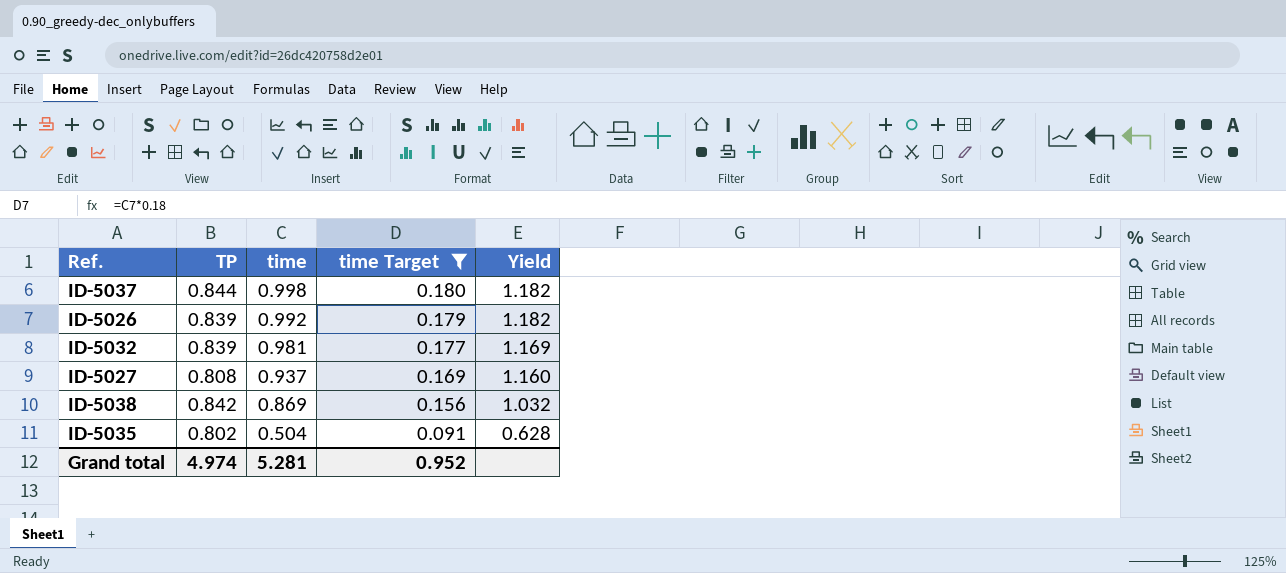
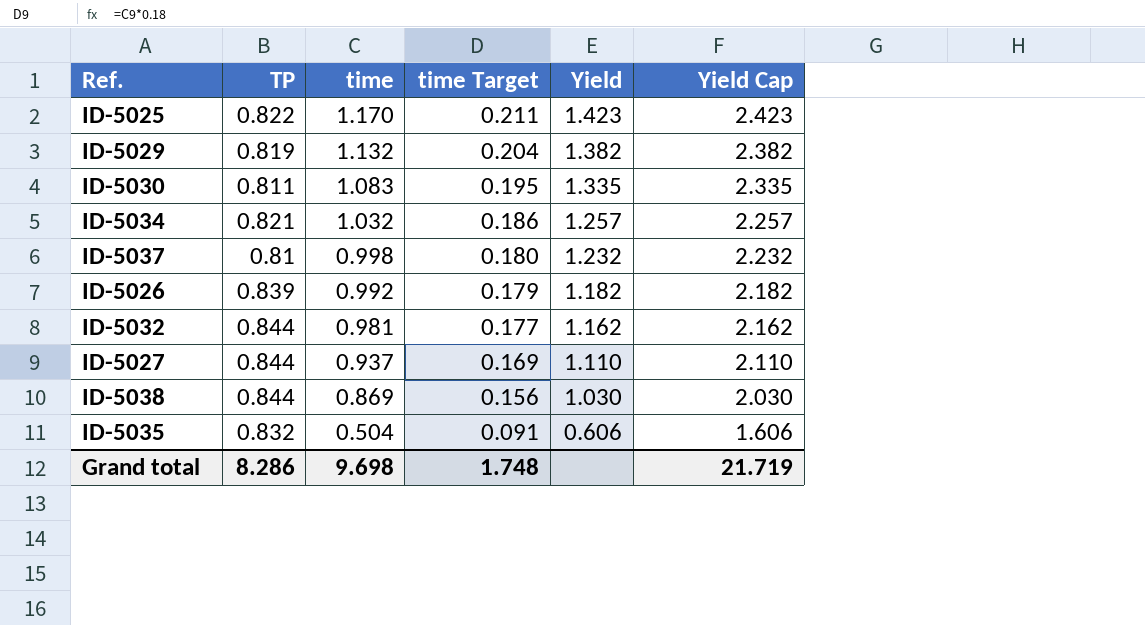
filter: time Target <= 0.180 -> none
column Yield Cap | formula: none -> [Yield] + 1
ID-5037 | TP: 0.844 -> 0.81
ID-5037 | Yield: 1.182 -> 1.232
ID-5032 | TP: 0.839 -> 0.844
ID-5032 | Yield: 1.169 -> 1.162
ID-5027 | TP: 0.808 -> 0.844
ID-5027 | Yield: 1.160 -> 1.110
ID-5038 | TP: 0.842 -> 0.844
ID-5038 | Yield: 1.032 -> 1.030
ID-5035 | TP: 0.802 -> 0.832
ID-5035 | Yield: 0.628 -> 0.606
Grand total | TP: 4.974 -> 8.286
Grand total | time: 5.281 -> 9.698
Grand total | time Target: 0.952 -> 1.748

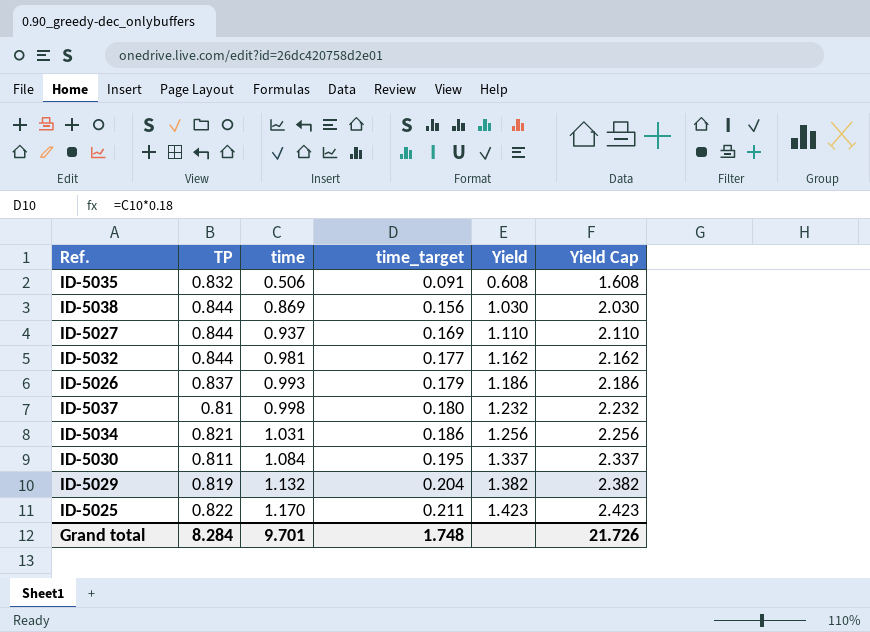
row order: time descending -> time ascending
column name: time Target -> time_target
ID-5035 | time: 0.504 -> 0.506
ID-5035 | Yield: 0.606 -> 0.608
ID-5035 | Yield Cap: 1.606 -> 1.608
ID-5026 | TP: 0.839 -> 0.837
ID-5026 | time: 0.992 -> 0.993
ID-5026 | Yield: 1.182 -> 1.186
ID-5026 | Yield Cap: 2.182 -> 2.186
ID-5034 | time: 1.032 -> 1.031
ID-5034 | Yield: 1.257 -> 1.256
ID-5034 | Yield Cap: 2.257 -> 2.256
ID-5030 | time: 1.083 -> 1.084
ID-5030 | Yield: 1.335 -> 1.337
ID-5030 | Yield Cap: 2.335 -> 2.337
Grand total | TP: 8.286 -> 8.284
Grand total | time: 9.698 -> 9.701
Grand total | Yield Cap: 21.719 -> 21.726

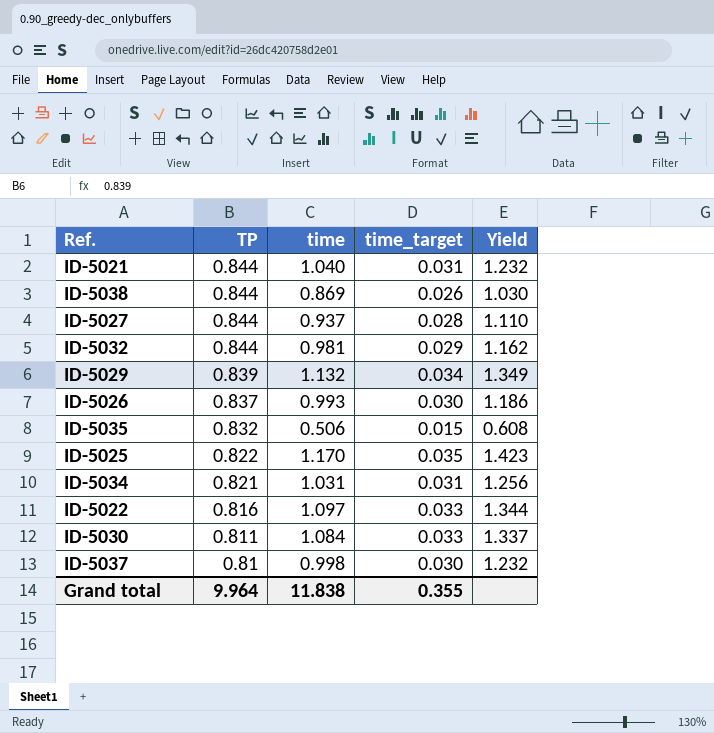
row order: time ascending -> TP descending
column Yield Cap | formula: [Yield] + 1 -> none
column time_target | formula: [time] * 0.18 -> [time] * 0.03
row ID-5021: none -> 0.844 | 1.040 | 0.031 | 1.232
ID-5029 | TP: 0.819 -> 0.839
ID-5029 | Yield: 1.382 -> 1.349
row ID-5022: none -> 0.816 | 1.097 | 0.033 | 1.344
Grand total | TP: 8.284 -> 9.964
Grand total | time: 9.701 -> 11.838
Grand total | time_target: 1.748 -> 0.355

